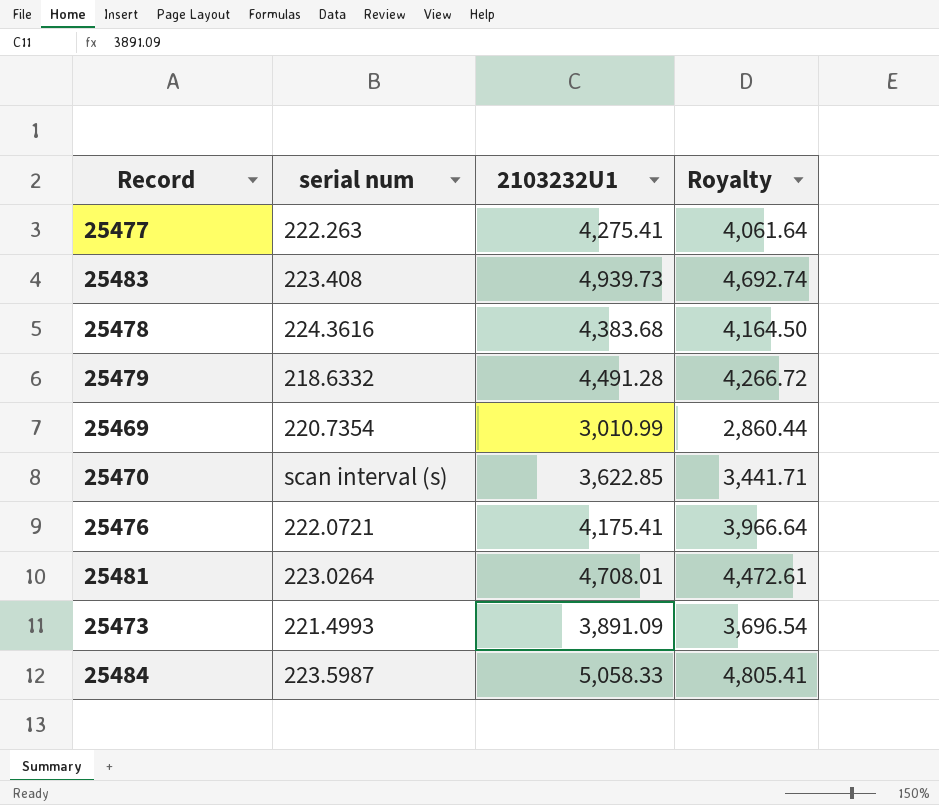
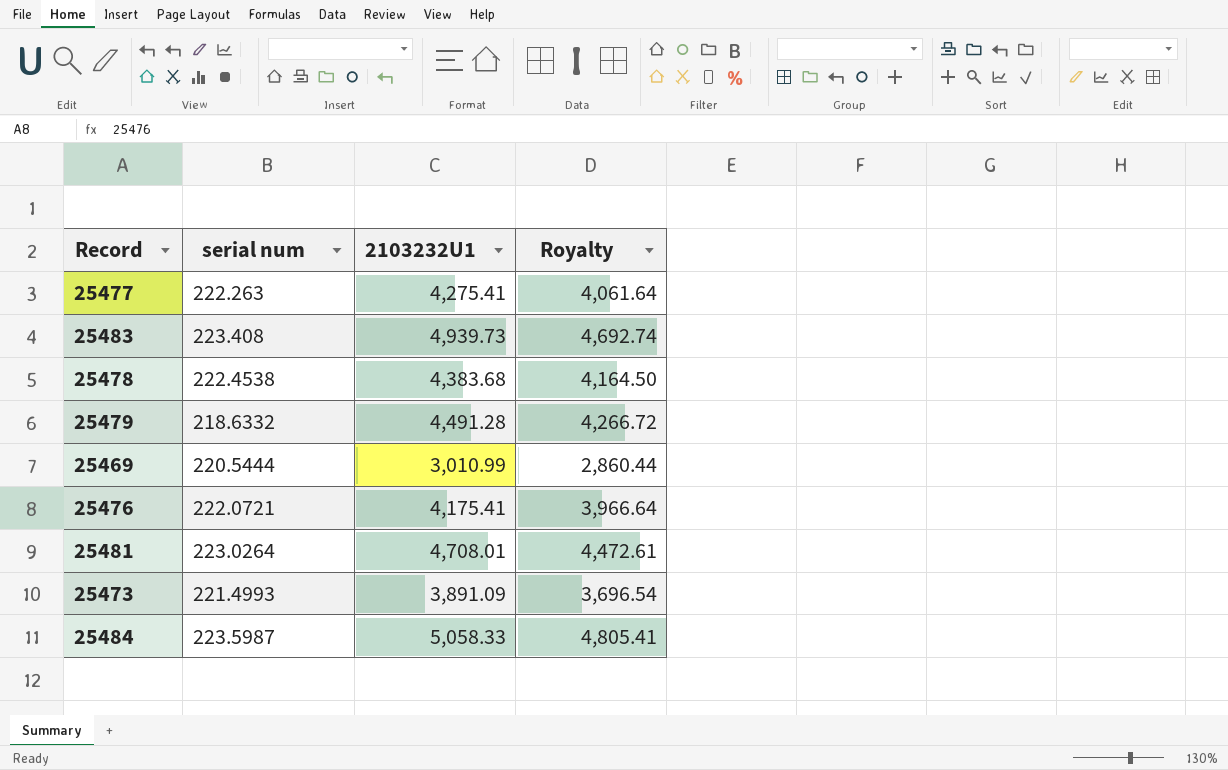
row 25470: scan interval (s) | 3,622.85 | 3,441.71 -> none
25478 | serial num: 224.3616 -> 222.4538
25469 | serial num: 220.7354 -> 220.5444

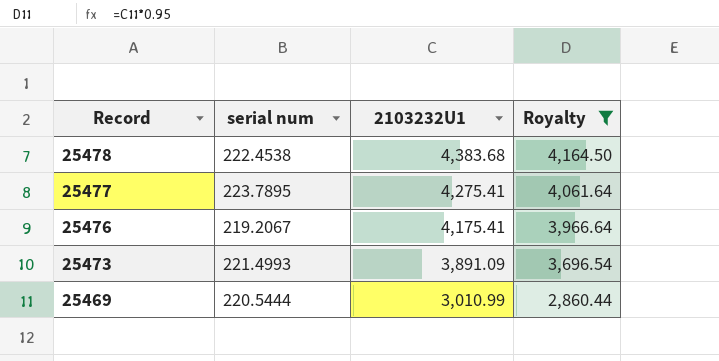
filter: none -> Royalty <= 4,164.50
row order: none -> Record descending
25477 | serial num: 222.263 -> 223.7895
25476 | serial num: 222.0721 -> 219.2067

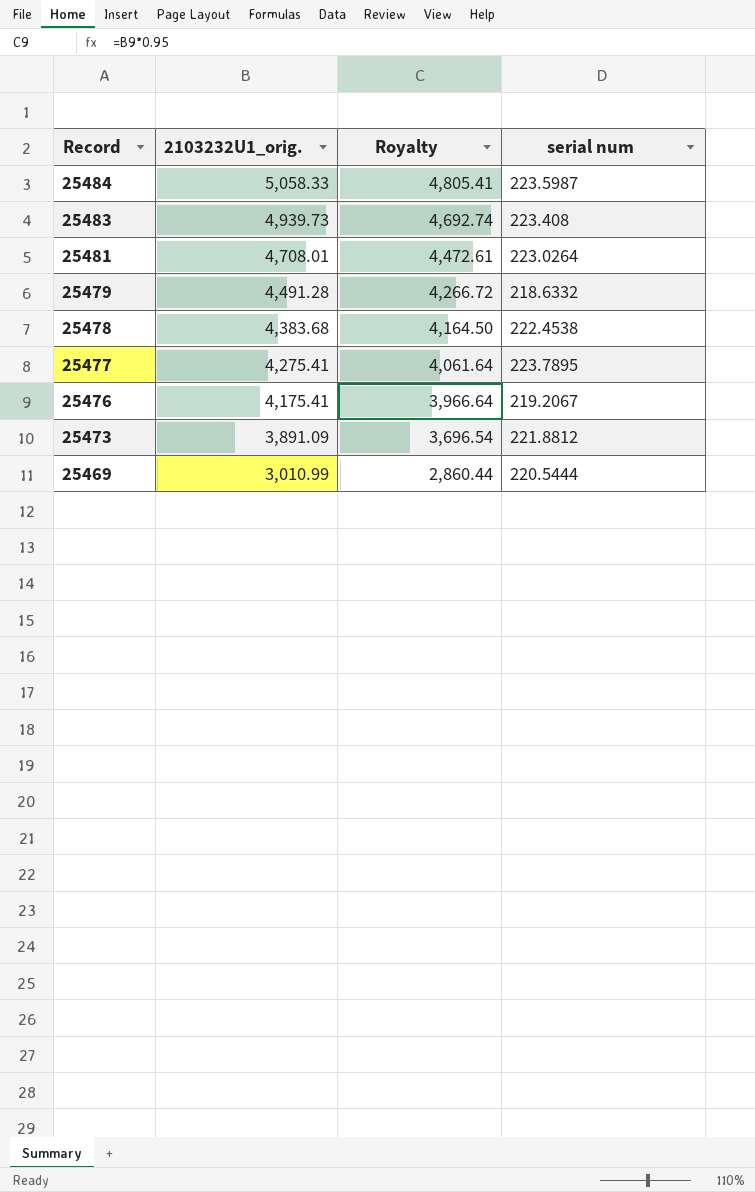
filter: Royalty <= 4,164.50 -> none
column name: 2103232U1 -> 2103232U1_orig.
column serial num | position: 2 -> 4
25473 | serial num: 221.4993 -> 221.8812

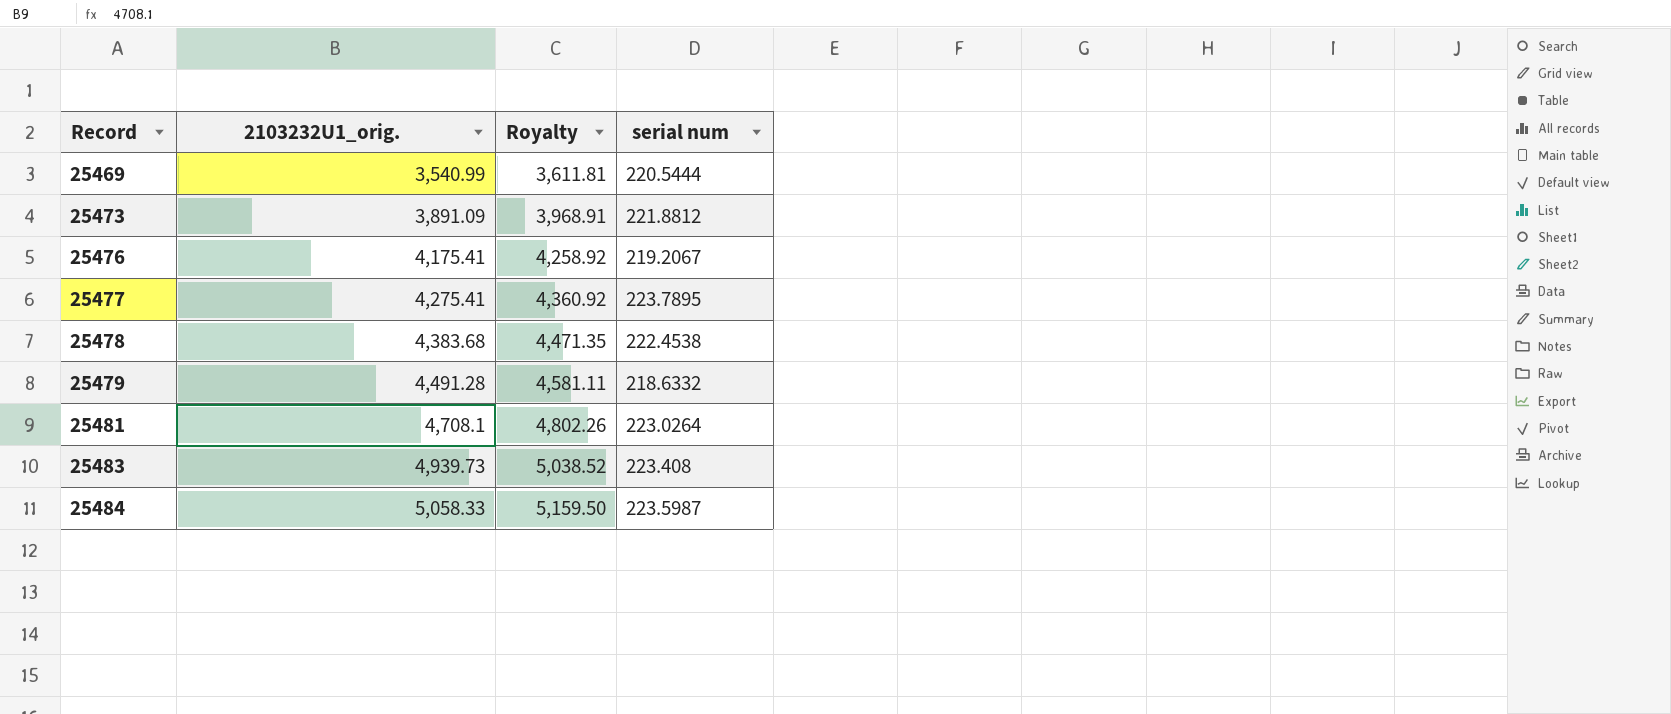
row order: Record descending -> Record ascending
column Royalty | formula: [2103232U1_orig.] * 0.95 -> [2103232U1_orig.] * 1.02
25469 | 2103232U1_orig.: 3,010.99 -> 3,540.99
25481 | 2103232U1_orig.: 4,708.01 -> 4,708.1

